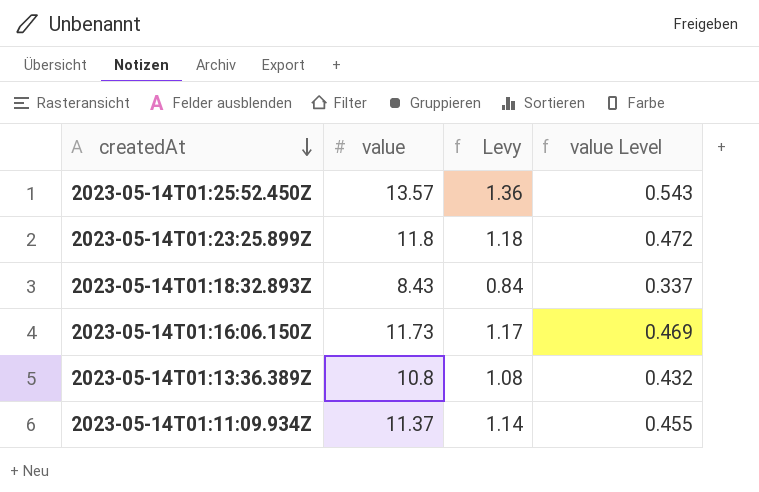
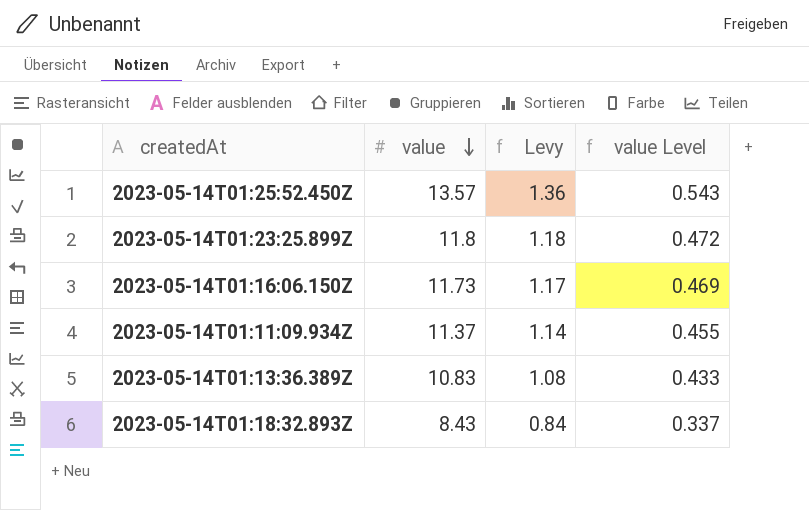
row order: createdAt descending -> value descending
2023-05-14T01:13:36.389Z | value: 10.8 -> 10.83
2023-05-14T01:13:36.389Z | value Level: 0.432 -> 0.433

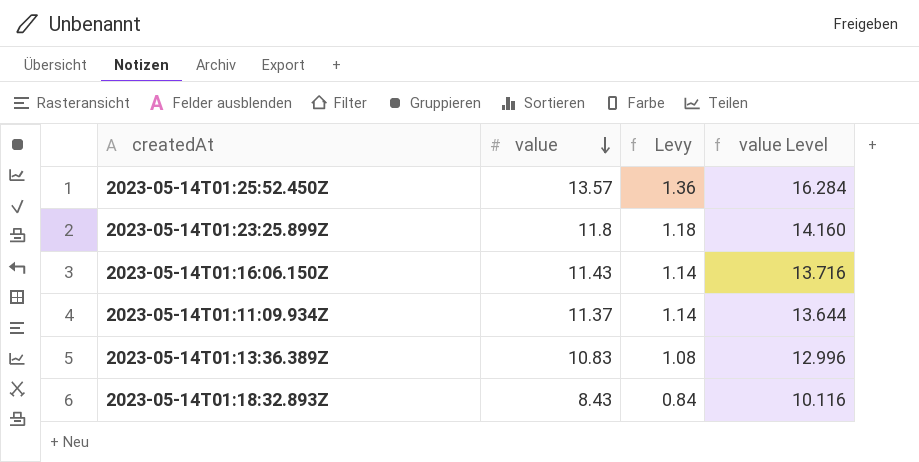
column value Level | formula: [value] * 0.04 -> [value] * 1.2
2023-05-14T01:16:06.150Z | value: 11.73 -> 11.43
2023-05-14T01:16:06.150Z | Levy: 1.17 -> 1.14

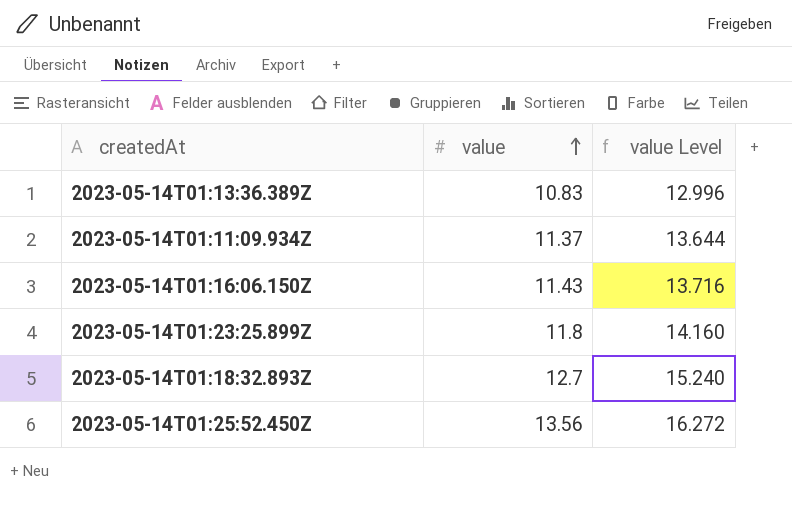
row order: value descending -> value ascending
column Levy | formula: [value] * 0.1 -> none
2023-05-14T01:18:32.893Z | value: 8.43 -> 12.7
2023-05-14T01:18:32.893Z | value Level: 10.116 -> 15.240
2023-05-14T01:25:52.450Z | value: 13.57 -> 13.56
2023-05-14T01:25:52.450Z | value Level: 16.284 -> 16.272

